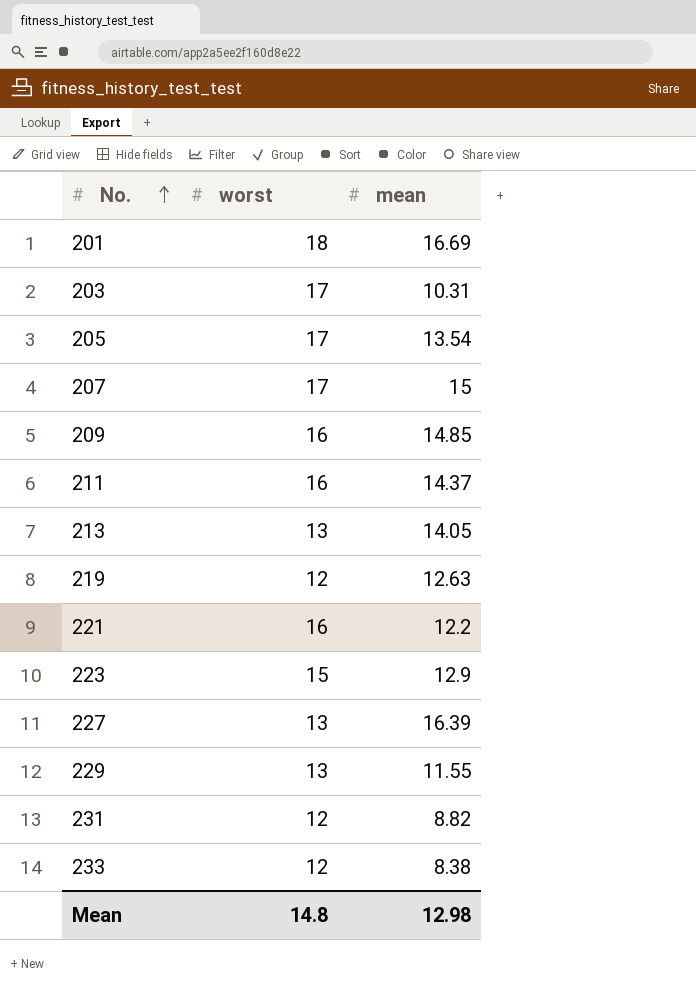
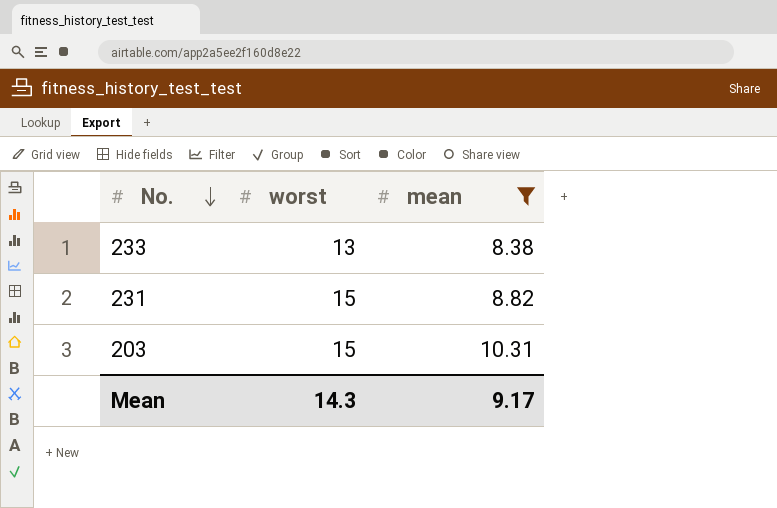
filter: none -> mean <= 10.31
row order: No. ascending -> No. descending
233 | worst: 12 -> 13
231 | worst: 12 -> 15
203 | worst: 17 -> 15
Mean | worst: 14.8 -> 14.3
Mean | mean: 12.98 -> 9.17

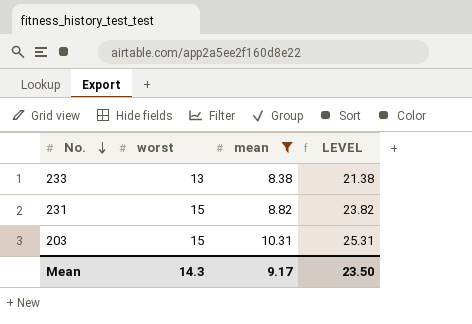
column LEVEL | formula: none -> [worst] + [mean]

